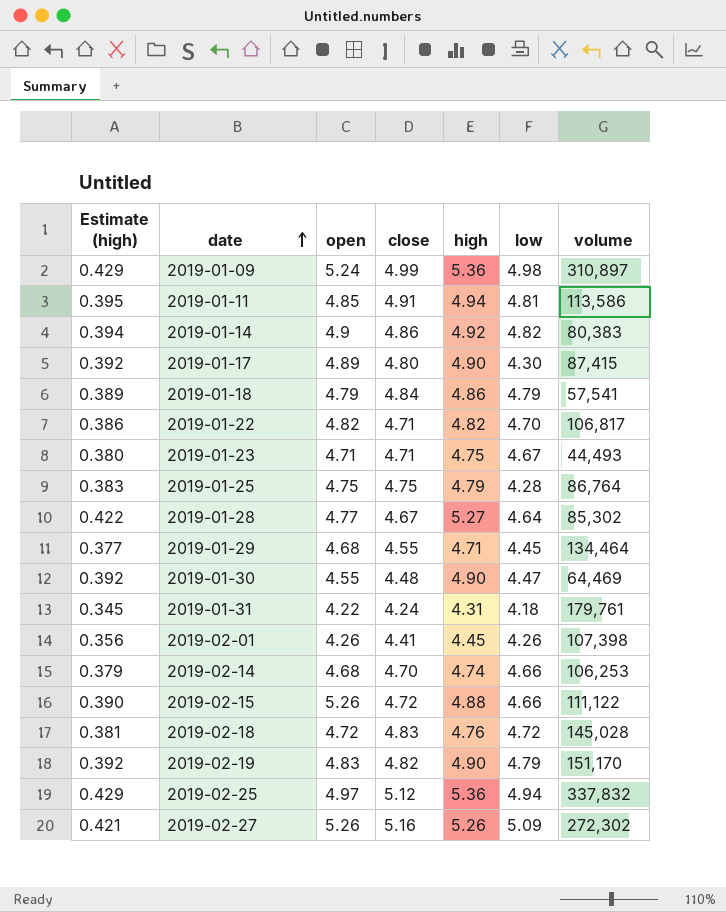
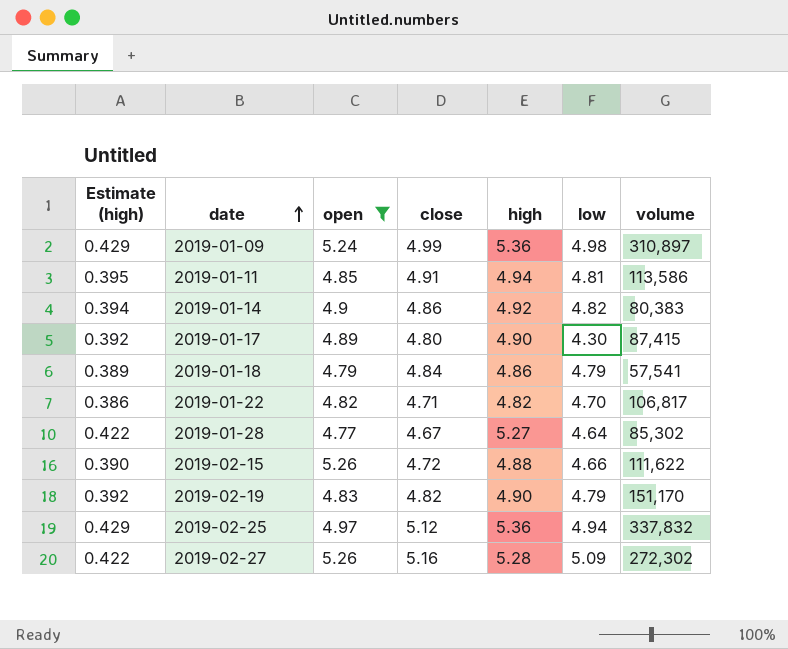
filter: none -> open >= 4.77
2019-02-15 | volume: 111,122 -> 111,622
2019-02-27 | Estimate (high): 0.421 -> 0.422
2019-02-27 | high: 5.26 -> 5.28

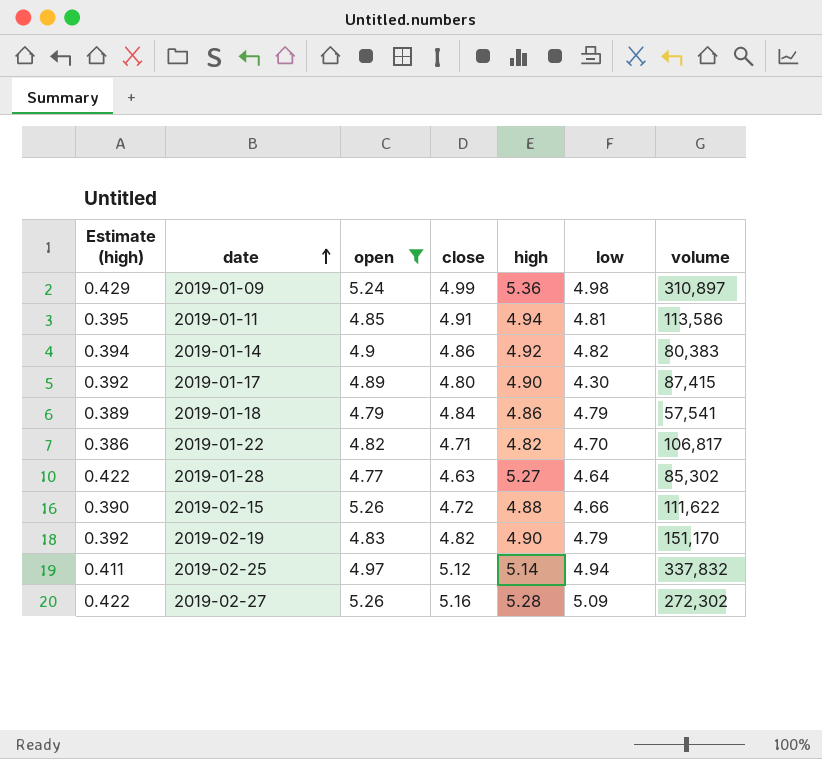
2019-01-28 | close: 4.67 -> 4.63
2019-02-25 | Estimate (high): 0.429 -> 0.411
2019-02-25 | high: 5.36 -> 5.14

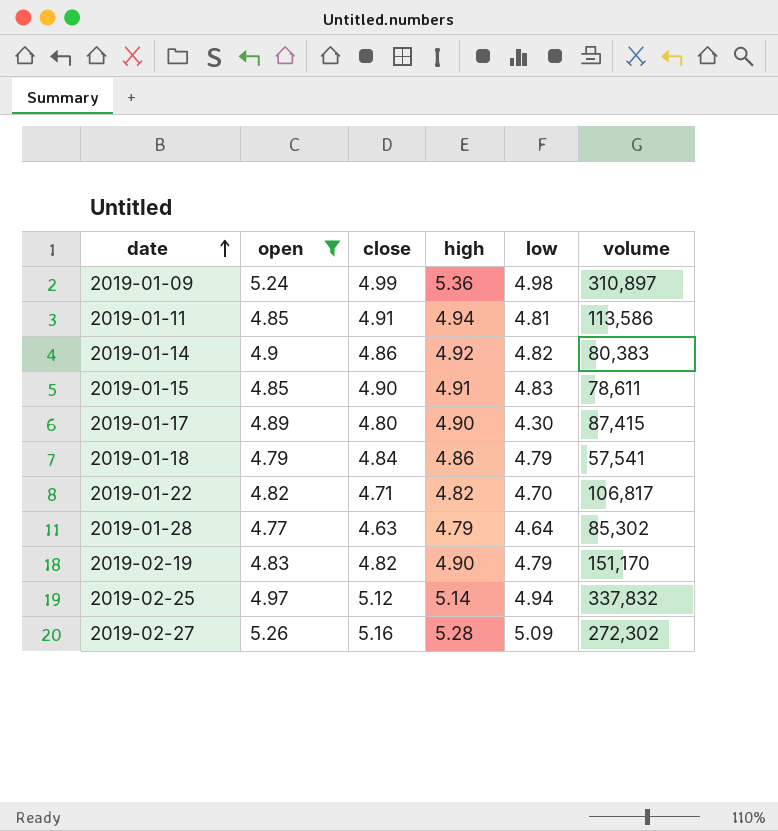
column Estimate (high) | formula: [high] * 0.08 -> none
row 2019-02-15: 0.390 | 5.26 | 4.72 | 4.88 | 4.66 | 111,622 -> none
row 2019-01-15: none -> 4.85 | 4.90 | 4.91 | 4.83 | 78,611
2019-01-28 | high: 5.27 -> 4.79

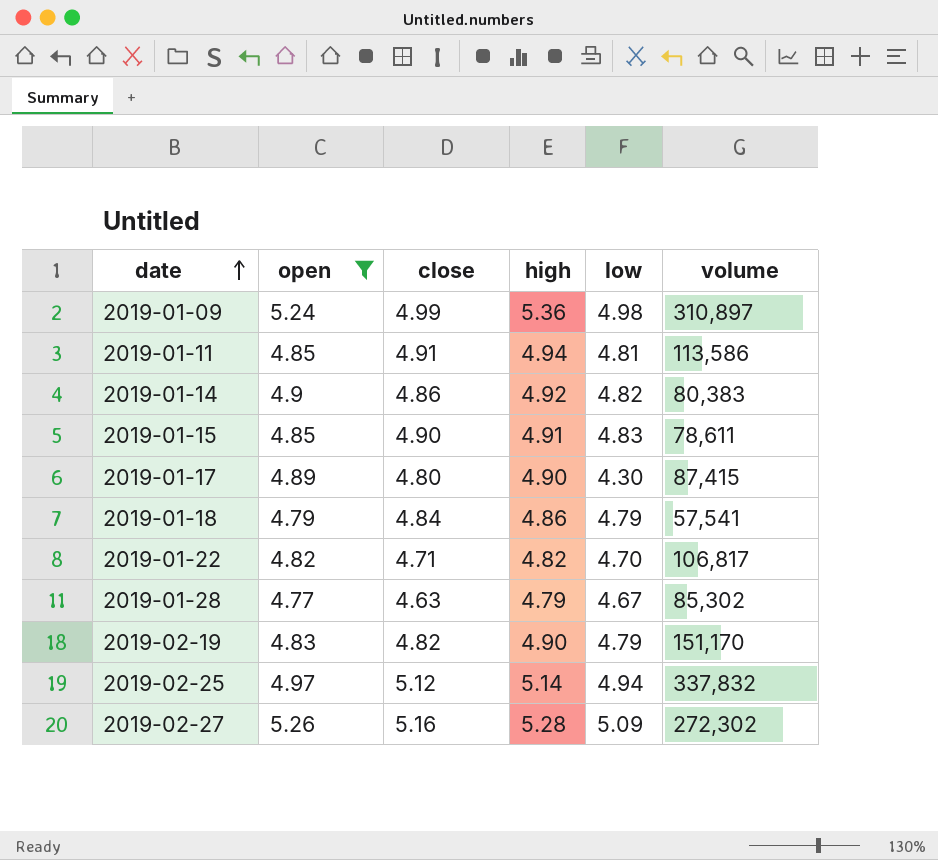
2019-01-28 | low: 4.64 -> 4.67

